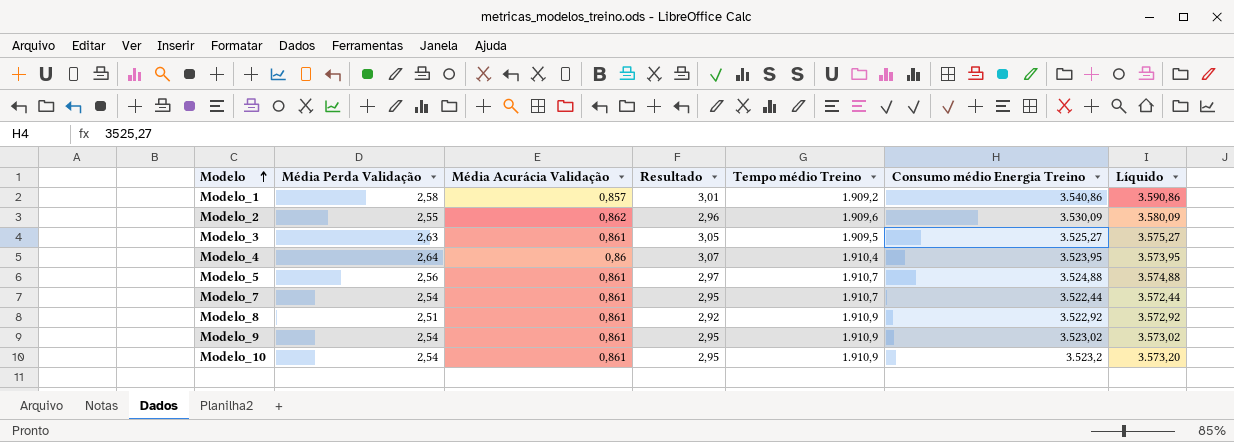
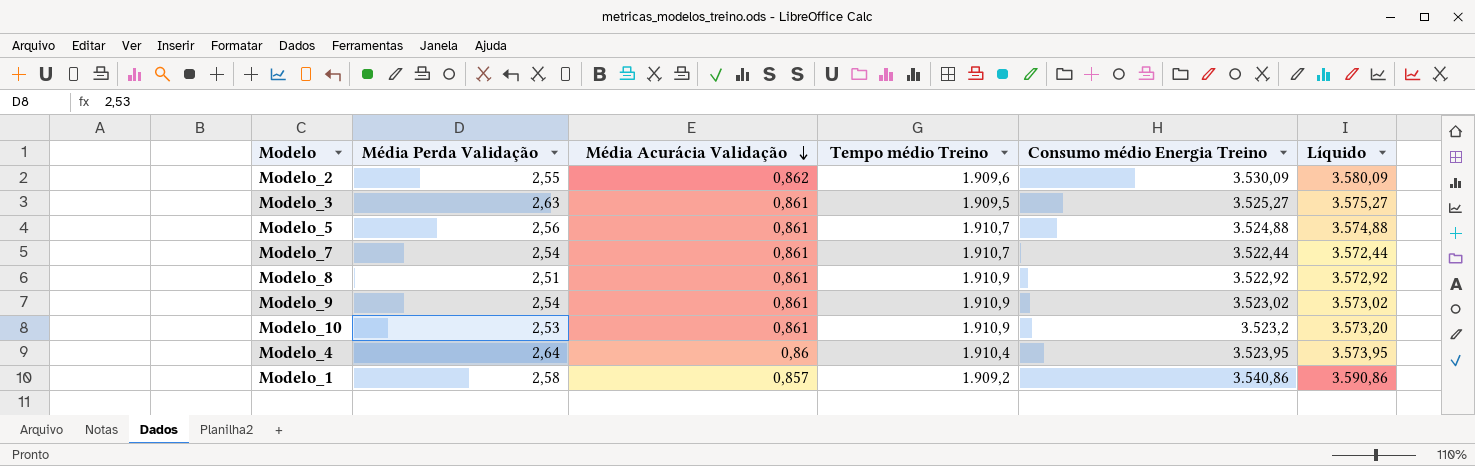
row order: Modelo ascending -> Média Acurácia Validação descending
column Resultado | formula: [Média Perda Validação] / [Média Acurácia Validação] -> none
Modelo_10 | Média Perda Validação: 2,54 -> 2,53

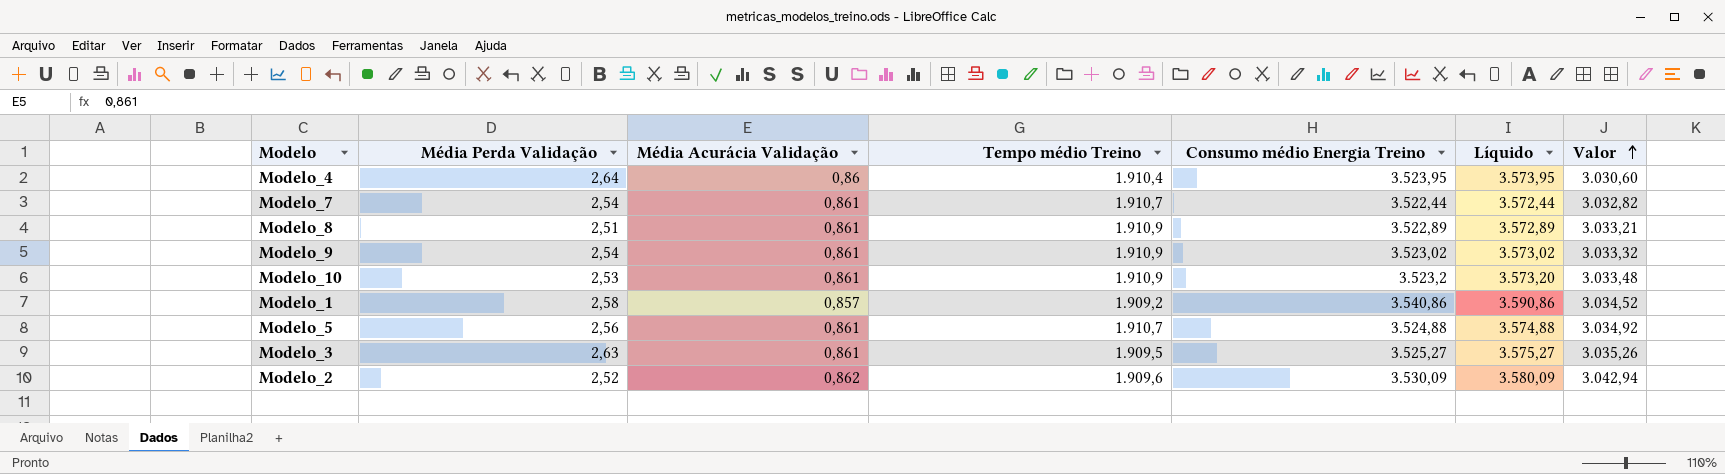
row order: Média Acurácia Validação descending -> Valor ascending
column Valor | formula: none -> [Média Acurácia Validação] * [Consumo médio Energia Treino]
Modelo_8 | Consumo médio Energia Treino: 3.522,92 -> 3.522,89
Modelo_8 | Líquido: 3.572,92 -> 3.572,89
Modelo_2 | Média Perda Validação: 2,55 -> 2,52

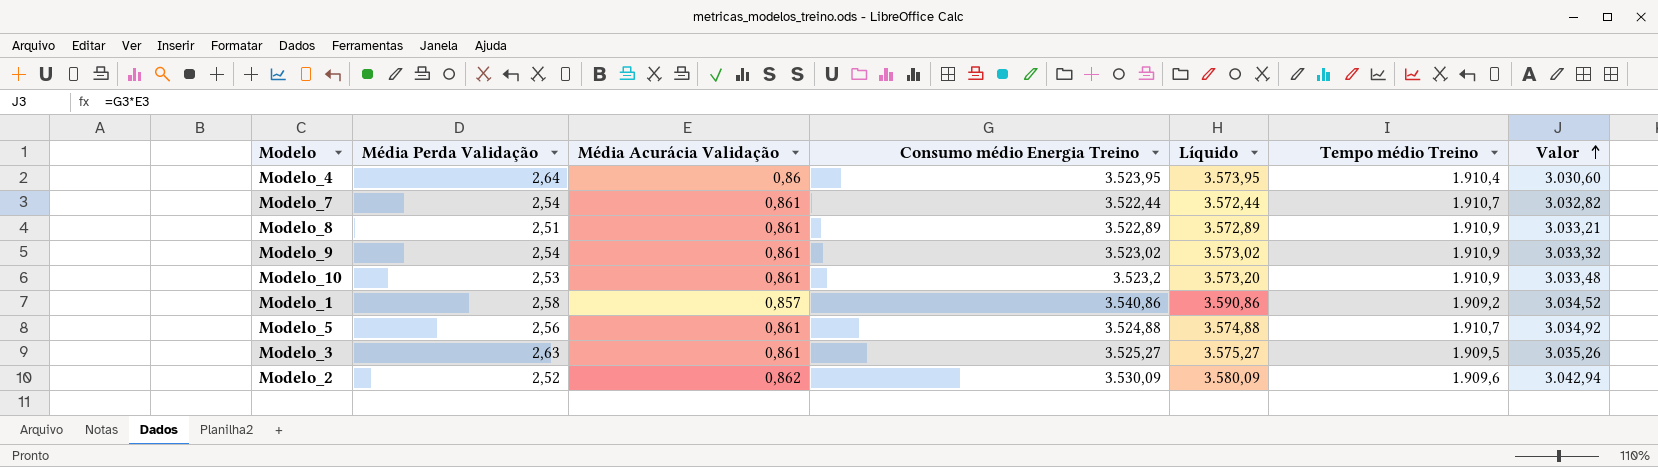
column Tempo médio Treino | position: 4 -> 6

